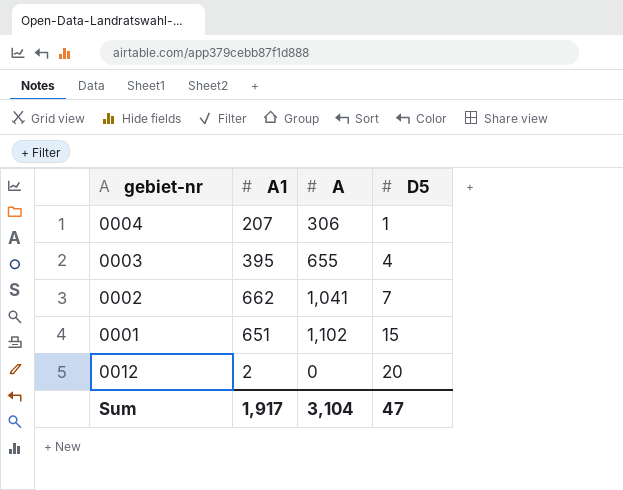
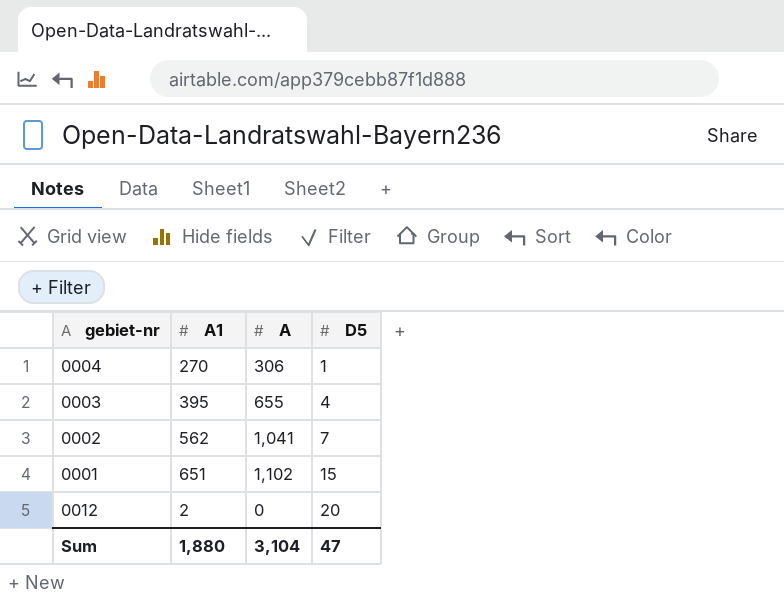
0004 | A1: 207 -> 270
0002 | A1: 662 -> 562
Sum | A1: 1,917 -> 1,880

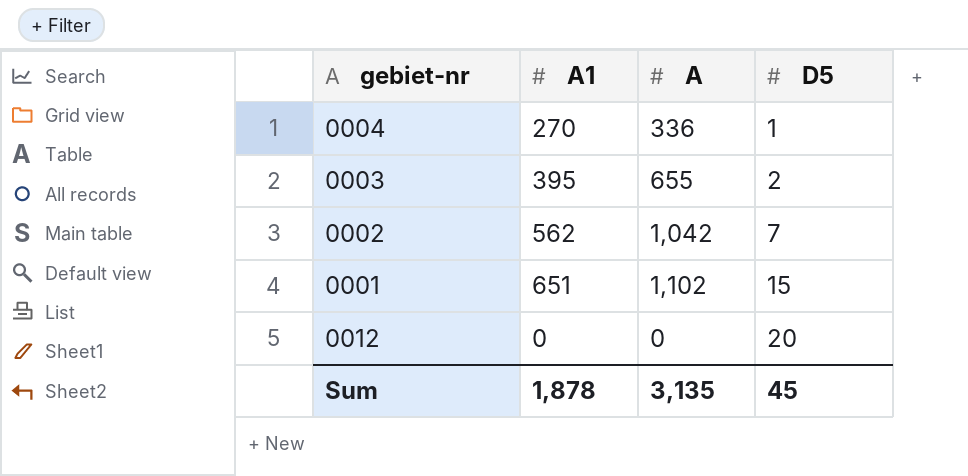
0004 | A: 306 -> 336
0003 | D5: 4 -> 2
0002 | A: 1,041 -> 1,042
0012 | A1: 2 -> 0
Sum | A1: 1,880 -> 1,878
Sum | A: 3,104 -> 3,135
Sum | D5: 47 -> 45

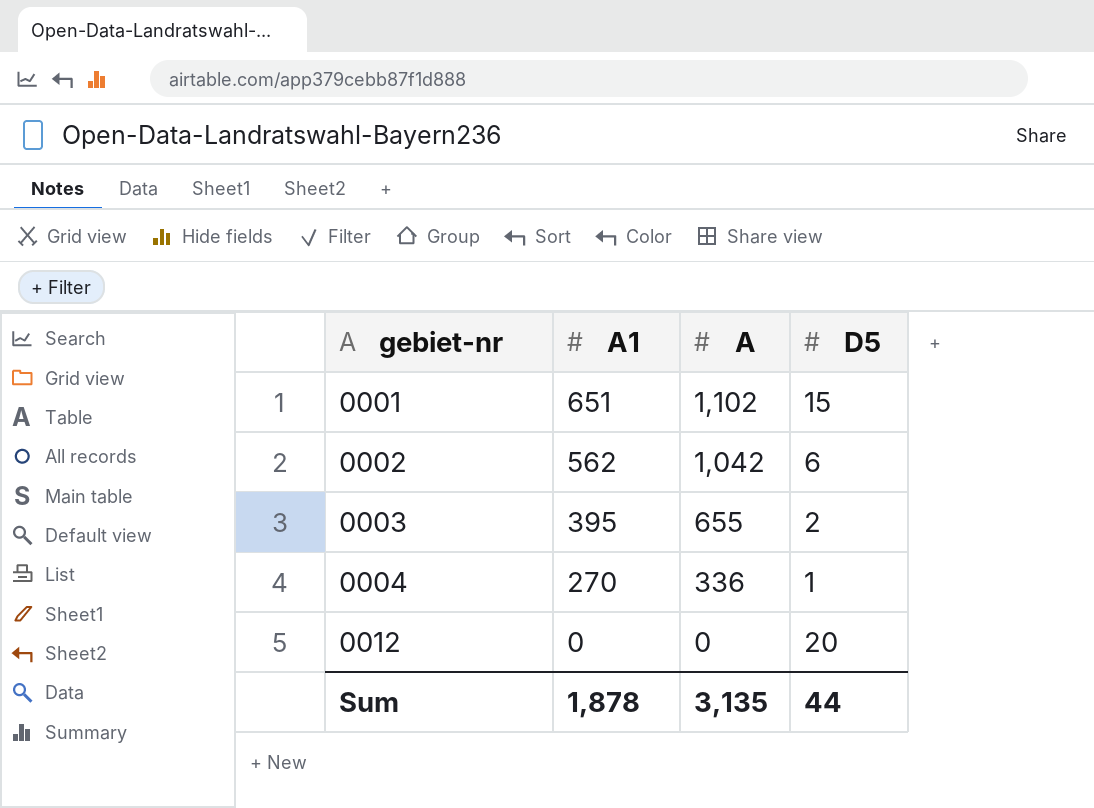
row order: D5 ascending -> gebiet-nr ascending
0002 | D5: 7 -> 6
Sum | D5: 45 -> 44

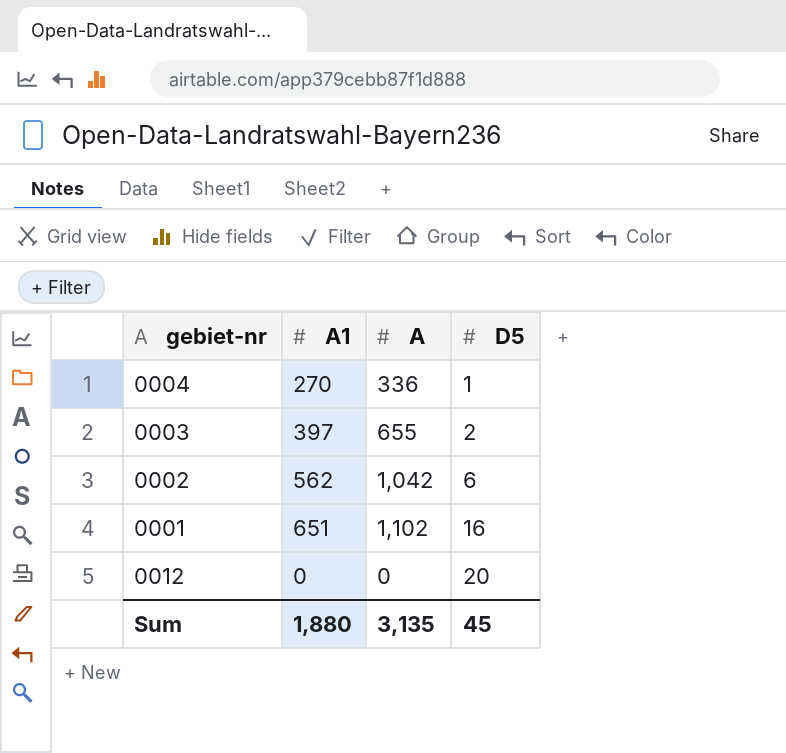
row order: gebiet-nr ascending -> D5 ascending
0003 | A1: 395 -> 397
0001 | D5: 15 -> 16
Sum | A1: 1,878 -> 1,880
Sum | D5: 44 -> 45

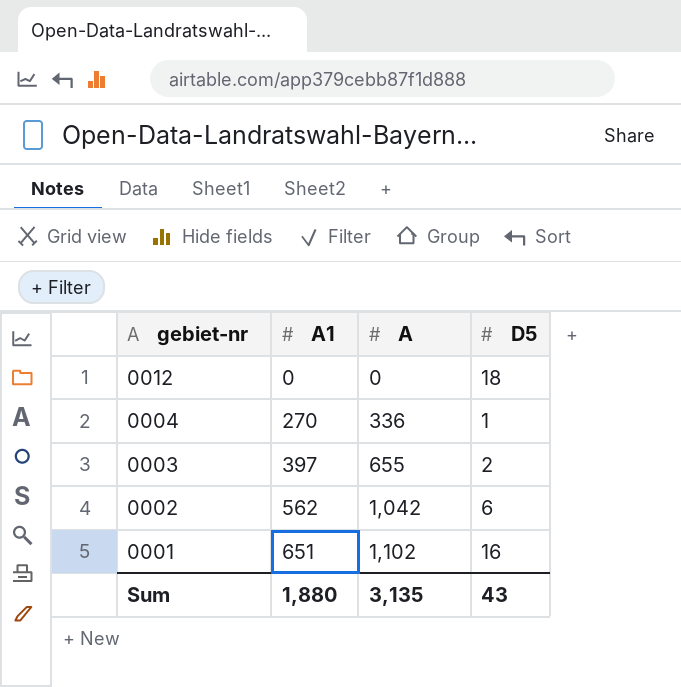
row order: D5 ascending -> gebiet-nr descending
0012 | D5: 20 -> 18
Sum | D5: 45 -> 43

